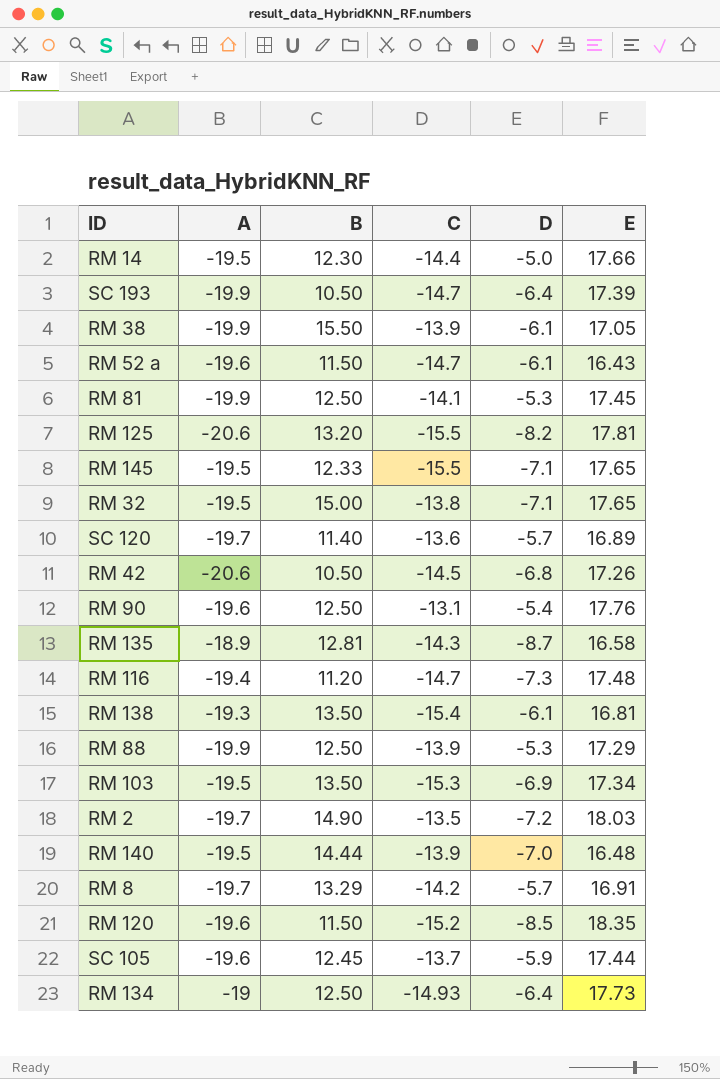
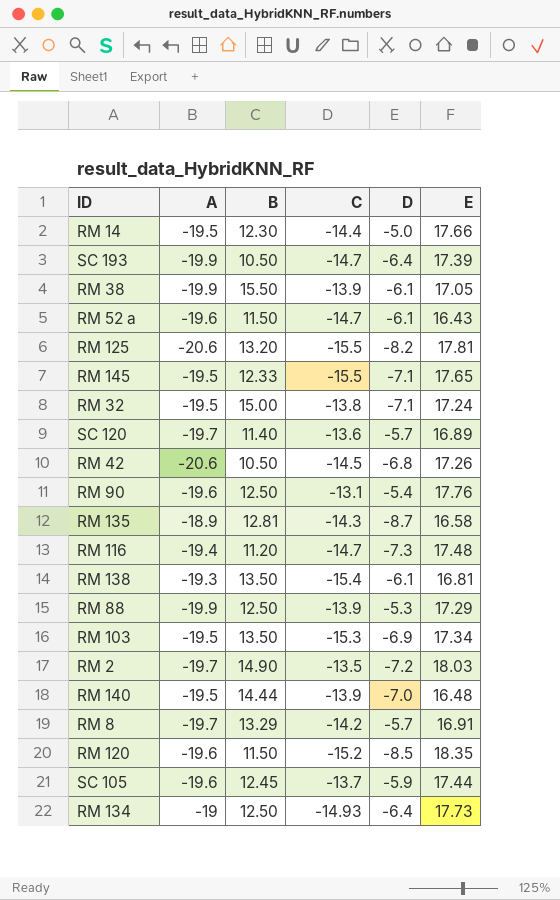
row RM 81: -19.9 | 12.50 | -14.1 | -5.3 | 17.45 -> none
RM 32 | E: 17.65 -> 17.24

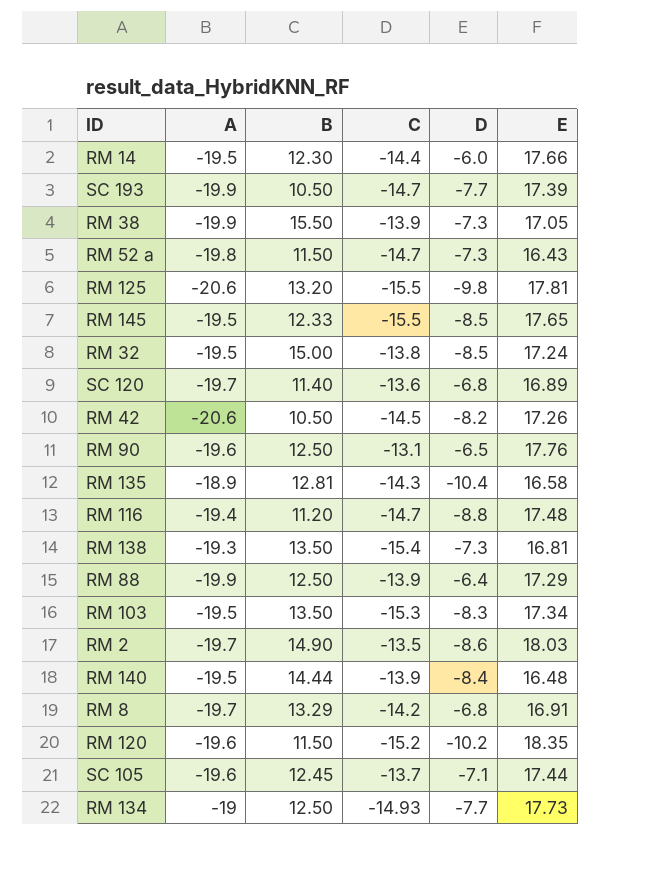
RM 14 | D: -5.0 -> -6.0
SC 193 | D: -6.4 -> -7.7
RM 38 | D: -6.1 -> -7.3
RM 52 a | A: -19.6 -> -19.8
RM 52 a | D: -6.1 -> -7.3
RM 125 | D: -8.2 -> -9.8
RM 145 | D: -7.1 -> -8.5
RM 32 | D: -7.1 -> -8.5
SC 120 | D: -5.7 -> -6.8
RM 42 | D: -6.8 -> -8.2
RM 90 | D: -5.4 -> -6.5
RM 135 | D: -8.7 -> -10.4
RM 116 | D: -7.3 -> -8.8
RM 138 | D: -6.1 -> -7.3
RM 88 | D: -5.3 -> -6.4
RM 103 | D: -6.9 -> -8.3
RM 2 | D: -7.2 -> -8.6
RM 140 | D: -7.0 -> -8.4
RM 8 | D: -5.7 -> -6.8
RM 120 | D: -8.5 -> -10.2
SC 105 | D: -5.9 -> -7.1
RM 134 | D: -6.4 -> -7.7

